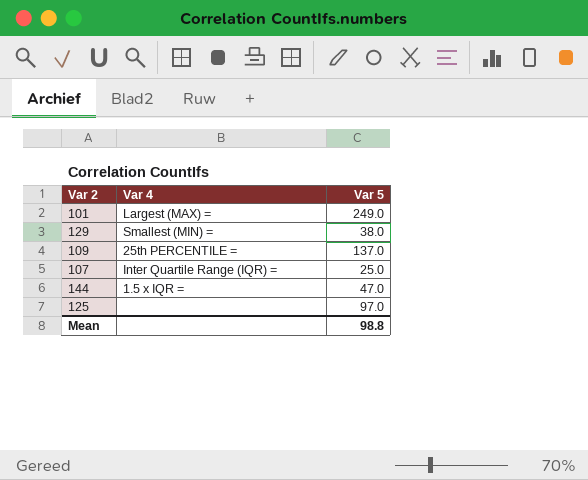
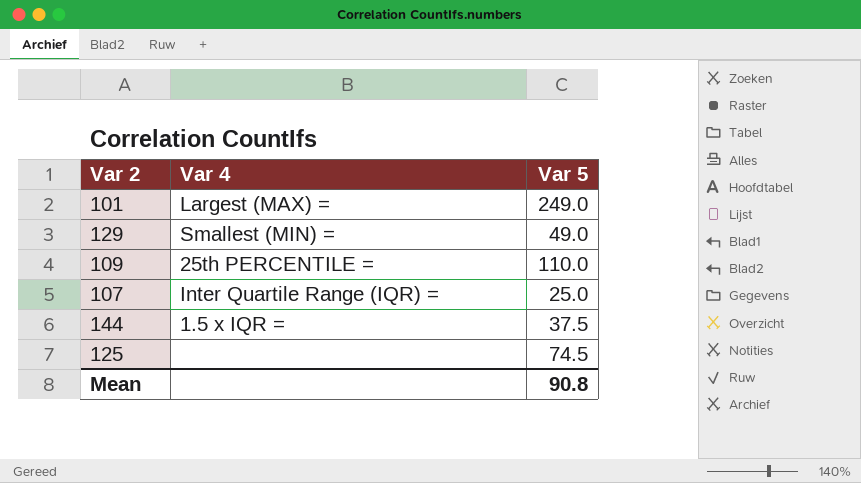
129 | Var 5: 38.0 -> 49.0
109 | Var 5: 137.0 -> 110.0
144 | Var 5: 47.0 -> 37.5
125 | Var 5: 97.0 -> 74.5
Mean | Var 5: 98.8 -> 90.8

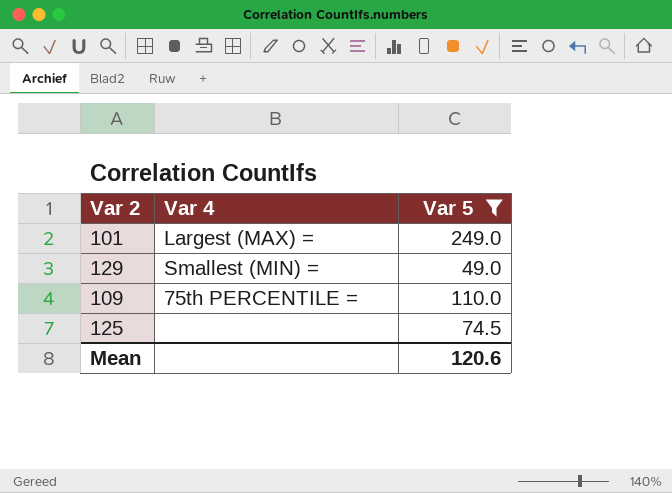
filter: none -> Var 5 >= 49.0
109 | Var 4: 25th PERCENTILE = -> 75th PERCENTILE =
Mean | Var 5: 90.8 -> 120.6

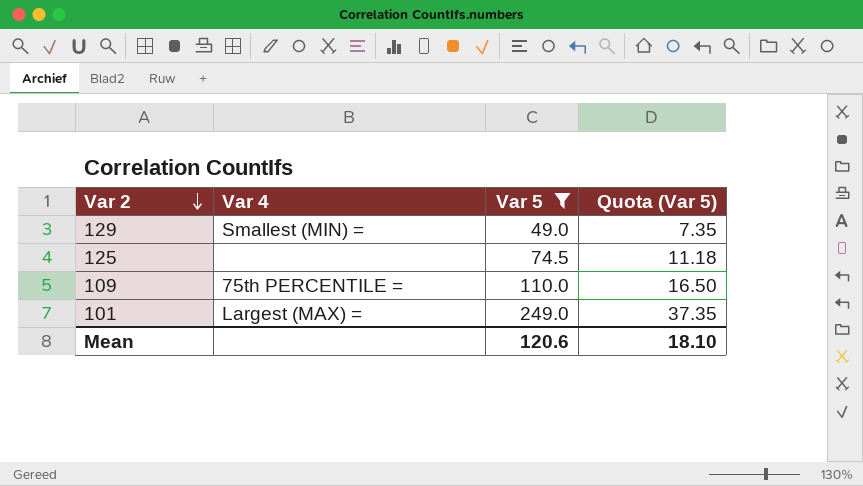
row order: none -> Var 2 descending
column Quota (Var 5) | formula: none -> [Var 5] * 0.15

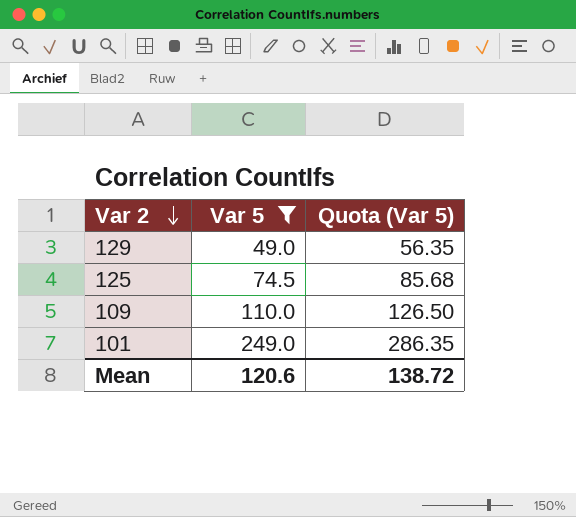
column Var 4 | position: 2 -> none
column Quota (Var 5) | formula: [Var 5] * 0.15 -> [Var 5] * 1.15
Mean | Quota (Var 5): 18.10 -> 138.72

